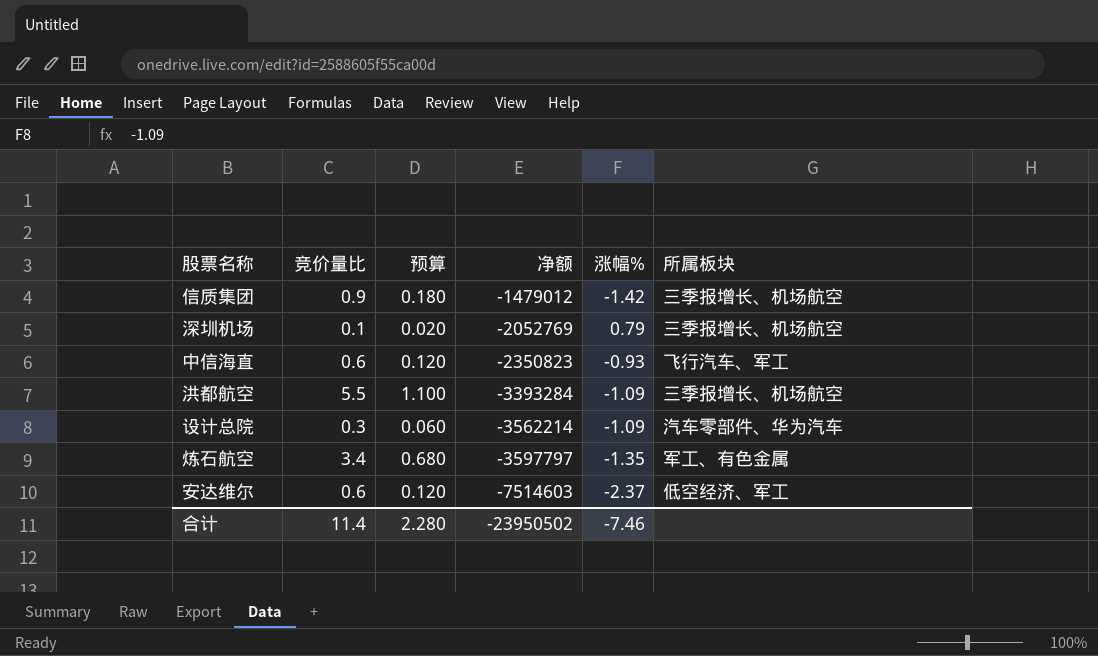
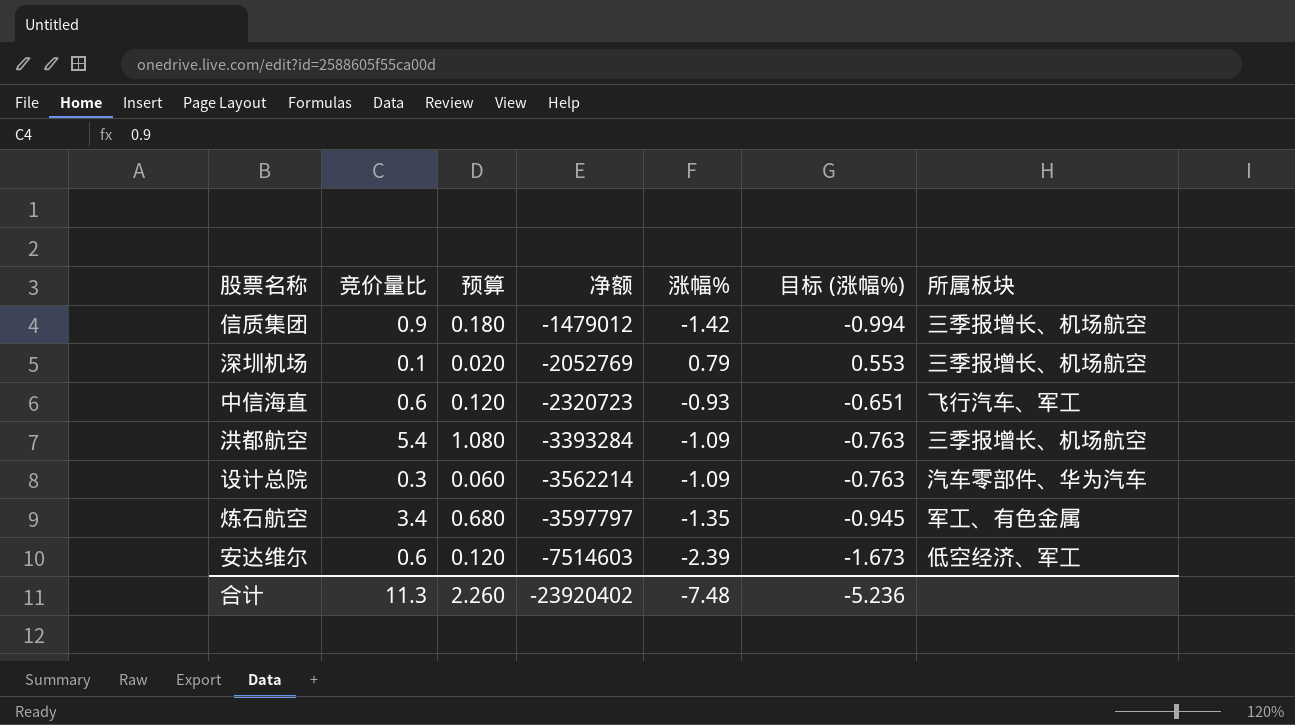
column 目标 (涨幅%) | formula: none -> [涨幅%] * 0.7
中信海直 | 净额: -2350823 -> -2320723
洪都航空 | 竞价量比: 5.5 -> 5.4
洪都航空 | 预算: 1.100 -> 1.080
安达维尔 | 涨幅%: -2.37 -> -2.39
合计 | 竞价量比: 11.4 -> 11.3
合计 | 预算: 2.280 -> 2.260
合计 | 净额: -23950502 -> -23920402
合计 | 涨幅%: -7.46 -> -7.48

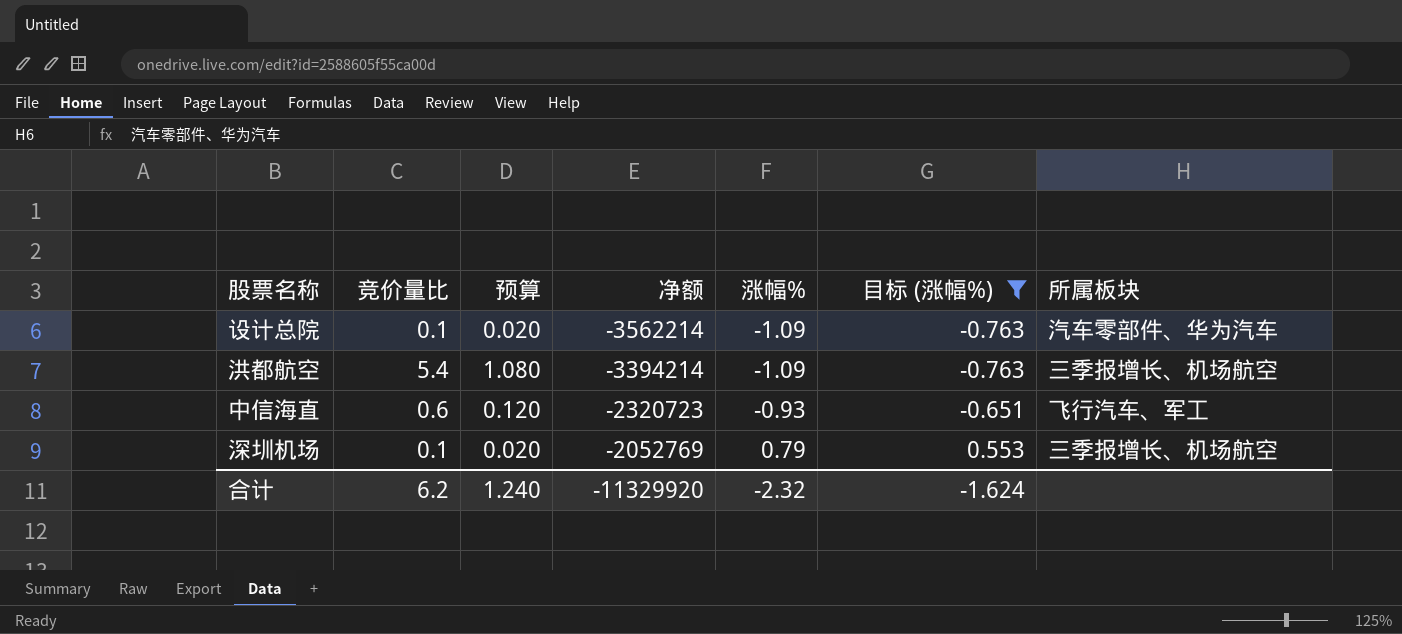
filter: none -> 目标 (涨幅%) >= -0.763
row order: 净额 descending -> 净额 ascending
设计总院 | 竞价量比: 0.3 -> 0.1
设计总院 | 预算: 0.060 -> 0.020
洪都航空 | 净额: -3393284 -> -3394214
合计 | 竞价量比: 11.3 -> 6.2
合计 | 预算: 2.260 -> 1.240
合计 | 净额: -23920402 -> -11329920
合计 | 涨幅%: -7.48 -> -2.32
合计 | 目标 (涨幅%): -5.236 -> -1.624

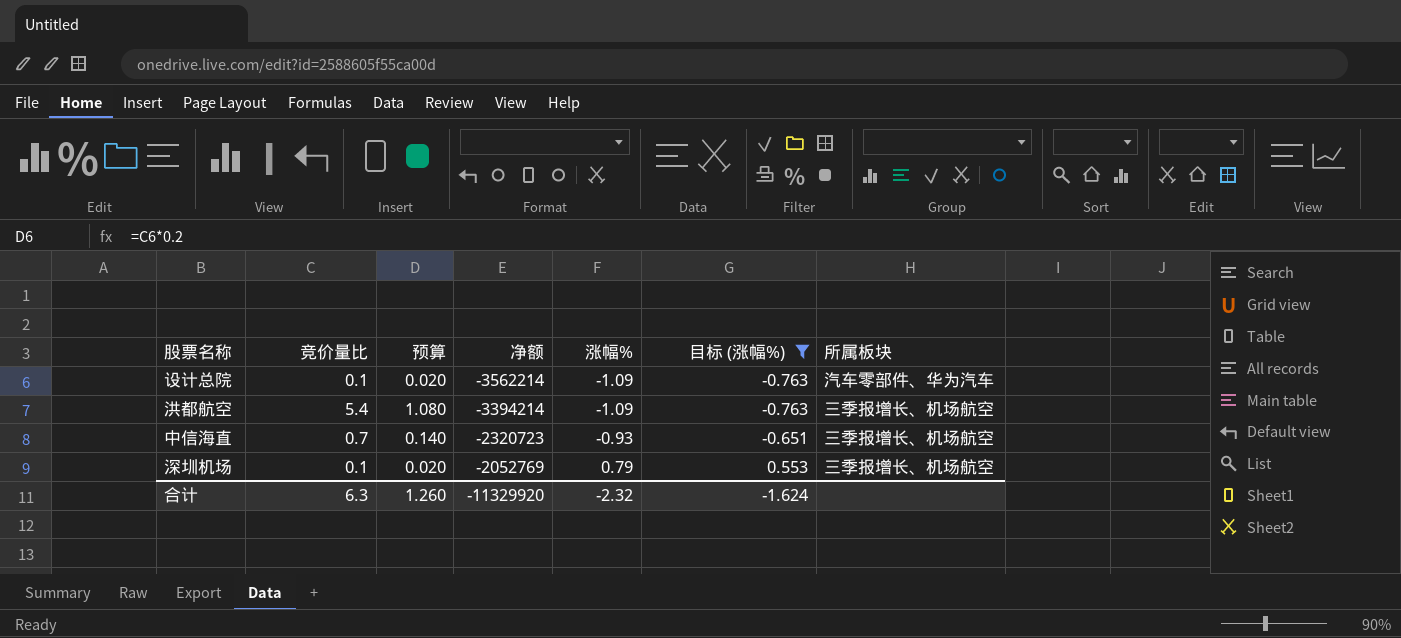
中信海直 | 竞价量比: 0.6 -> 0.7
中信海直 | 预算: 0.120 -> 0.140
中信海直 | 所属板块: 飞行汽车、军工 -> 三季报增长、机场航空
合计 | 竞价量比: 6.2 -> 6.3
合计 | 预算: 1.240 -> 1.260

